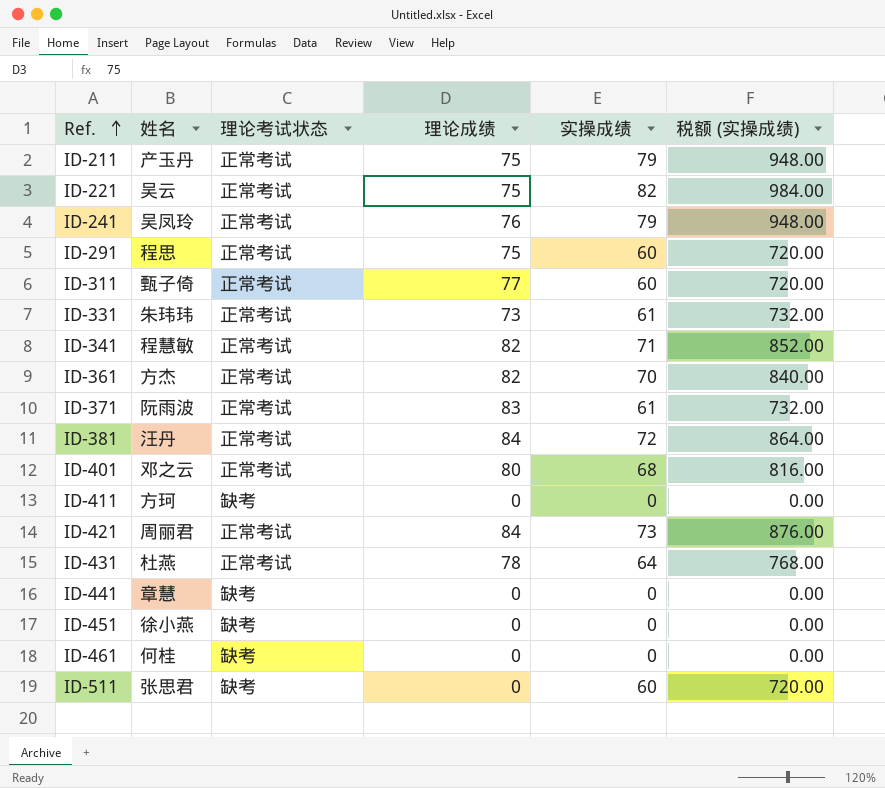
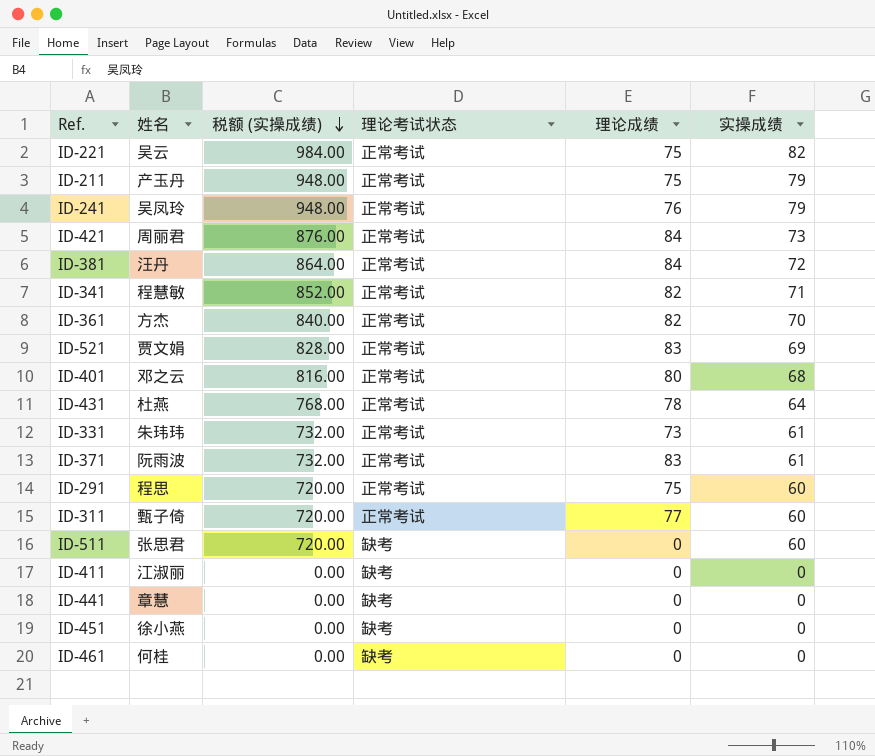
row order: Ref. ascending -> 税额 (实操成绩) descending
column 税额 (实操成绩) | position: 6 -> 3
row ID-521: none -> 贾文娟 | 828.00 | 正常考试 | 83 | 69
ID-411 | 姓名: 方珂 -> 江淑丽

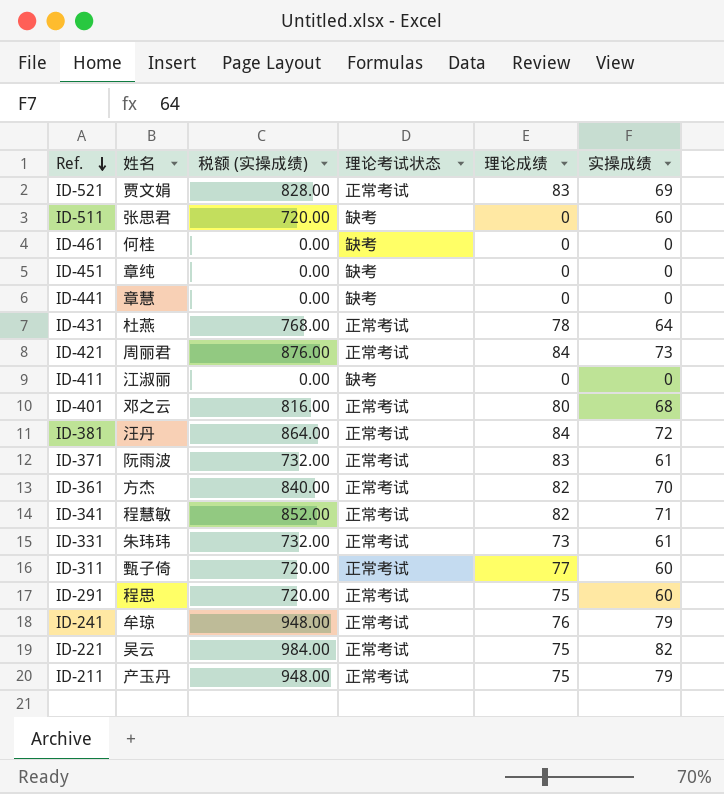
row order: 税额 (实操成绩) descending -> Ref. descending
ID-451 | 姓名: 徐小燕 -> 章纯
ID-241 | 姓名: 吴凤玲 -> 牟琼

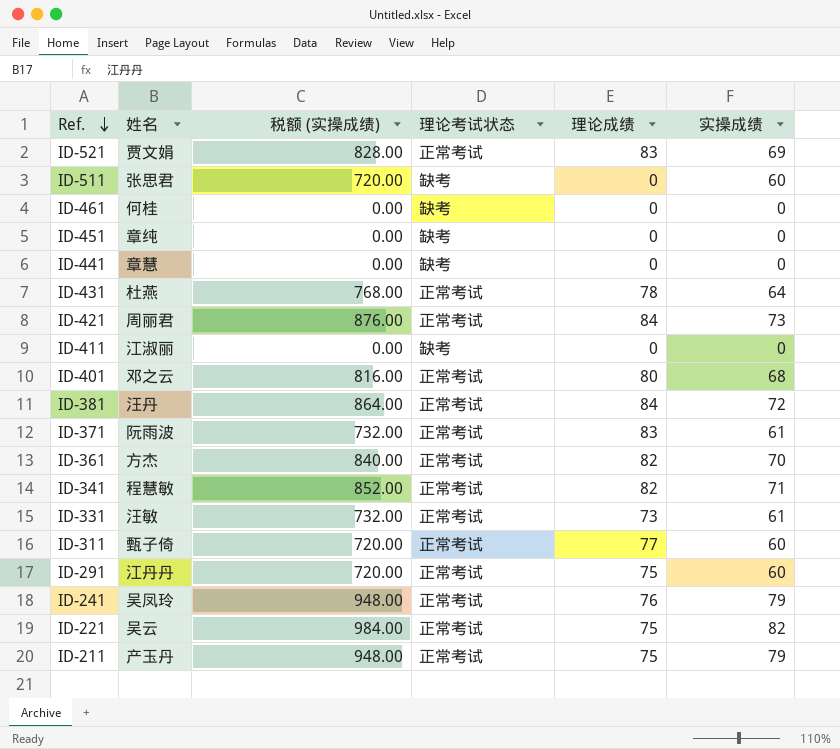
ID-331 | 姓名: 朱玮玮 -> 汪敏
ID-291 | 姓名: 程思 -> 江丹丹
ID-241 | 姓名: 牟琼 -> 吴凤玲

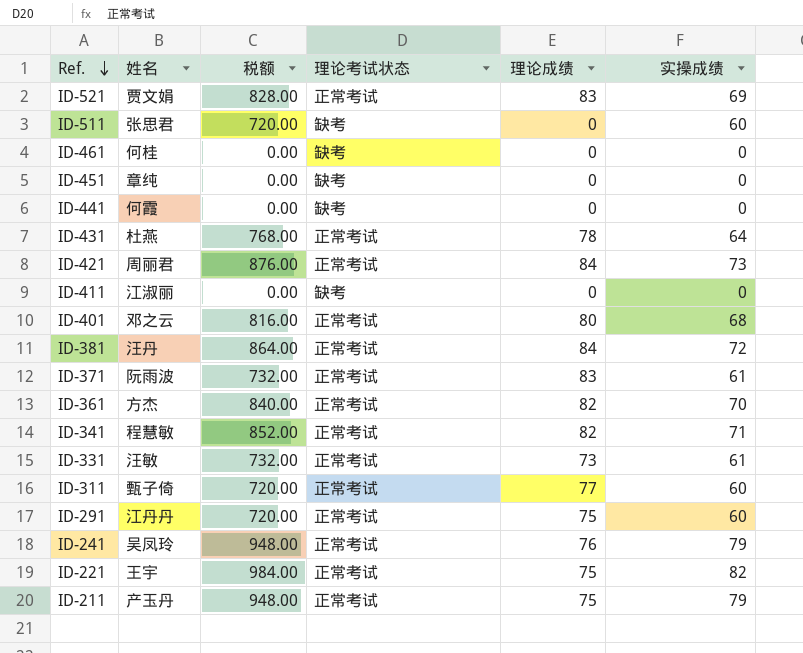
column name: 税额 (实操成绩) -> 税额
ID-441 | 姓名: 章慧 -> 何霞
ID-221 | 姓名: 吴云 -> 王宇

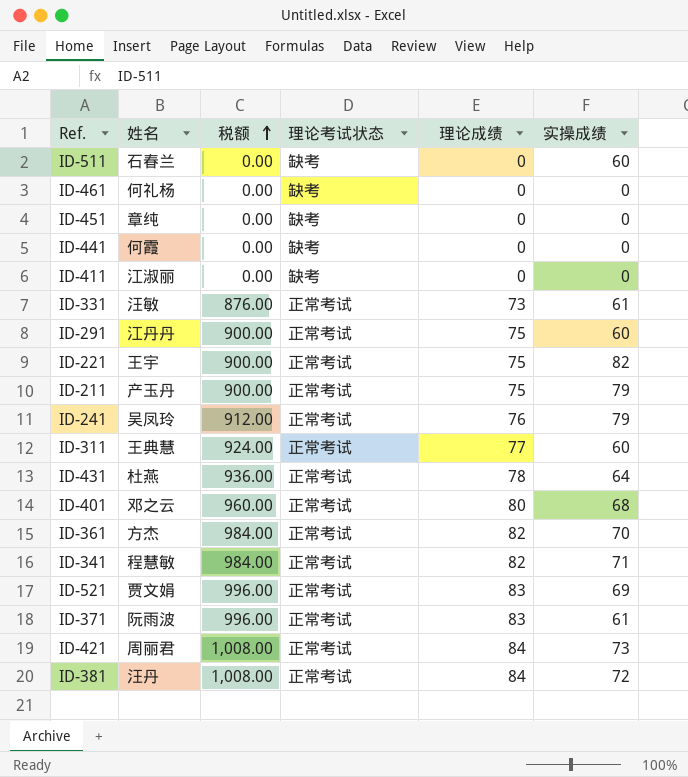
row order: Ref. descending -> 税额 ascending
column 税额 | formula: [实操成绩] * 12 -> [理论成绩] * 12
ID-511 | 姓名: 张思君 -> 石春兰
ID-461 | 姓名: 何桂 -> 何礼杨
ID-311 | 姓名: 甄子倚 -> 王典慧

